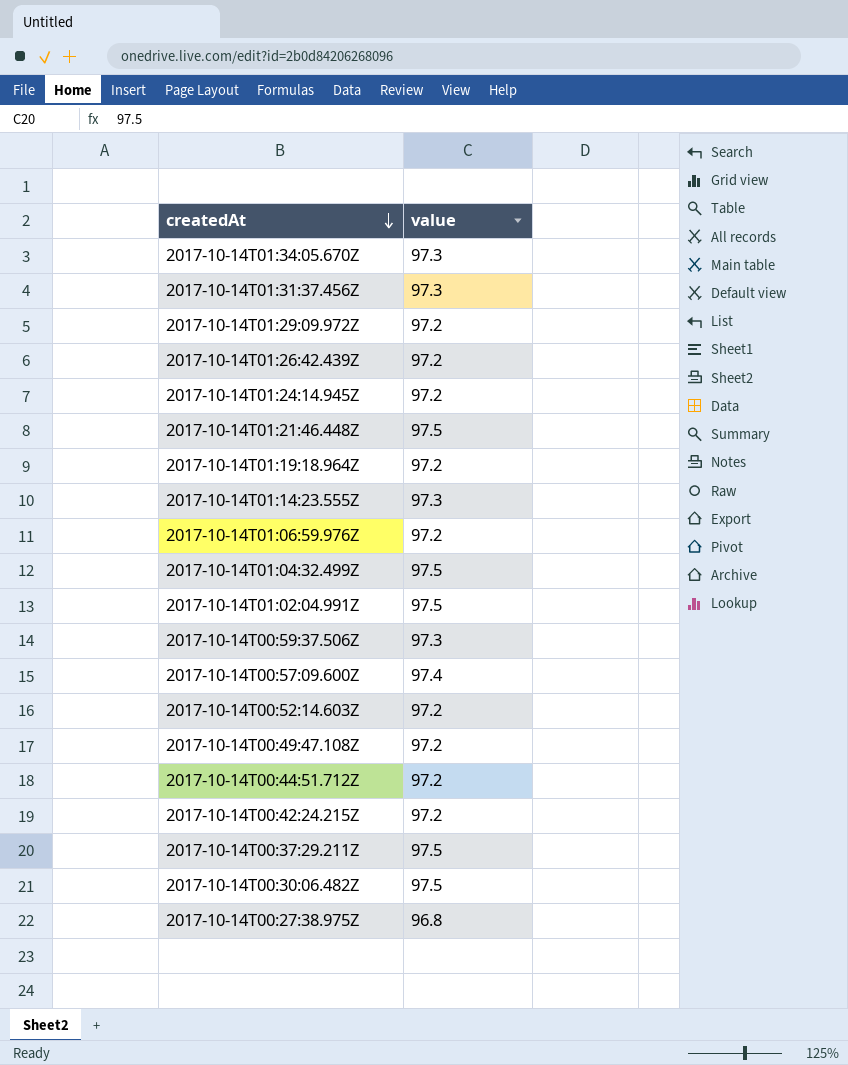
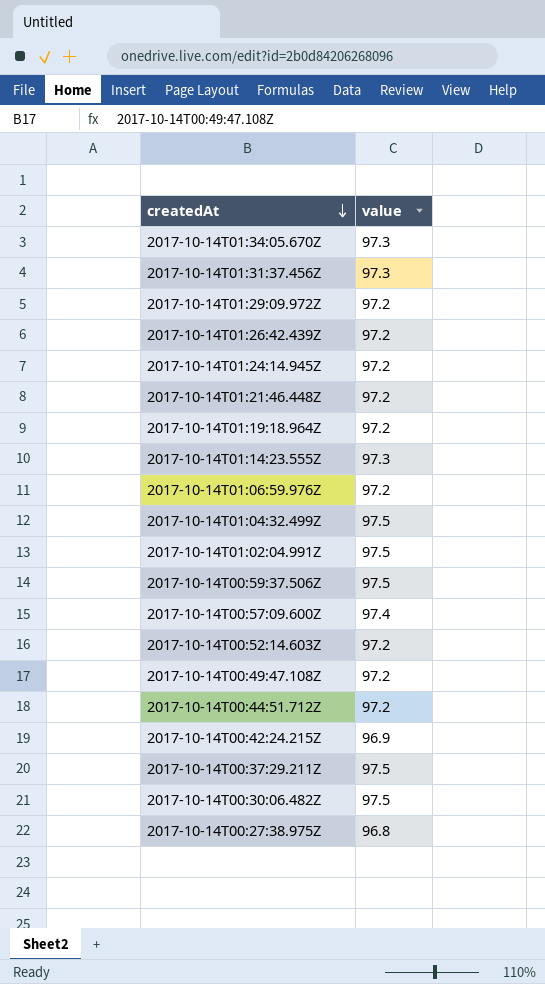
2017-10-14T01:21:46.448Z | value: 97.5 -> 97.2
2017-10-14T00:59:37.506Z | value: 97.3 -> 97.5
2017-10-14T00:42:24.215Z | value: 97.2 -> 96.9

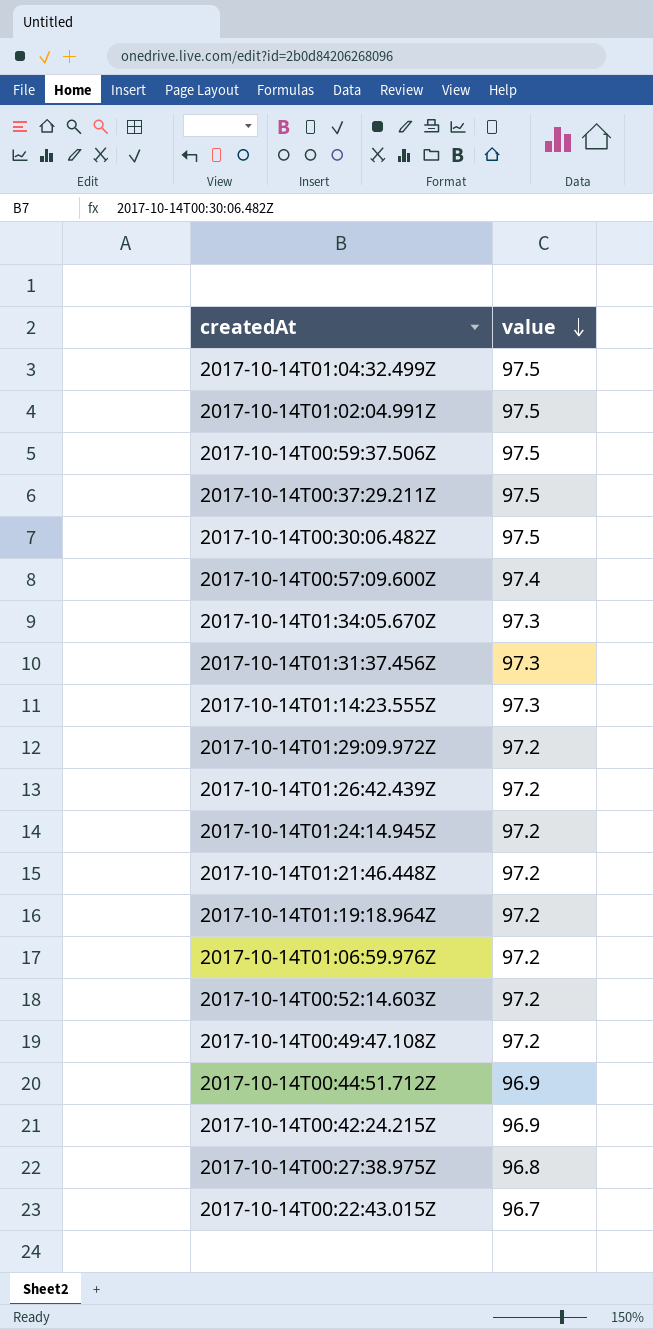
row order: createdAt descending -> value descending
2017-10-14T00:44:51.712Z | value: 97.2 -> 96.9
row 2017-10-14T00:22:43.015Z: none -> 96.7

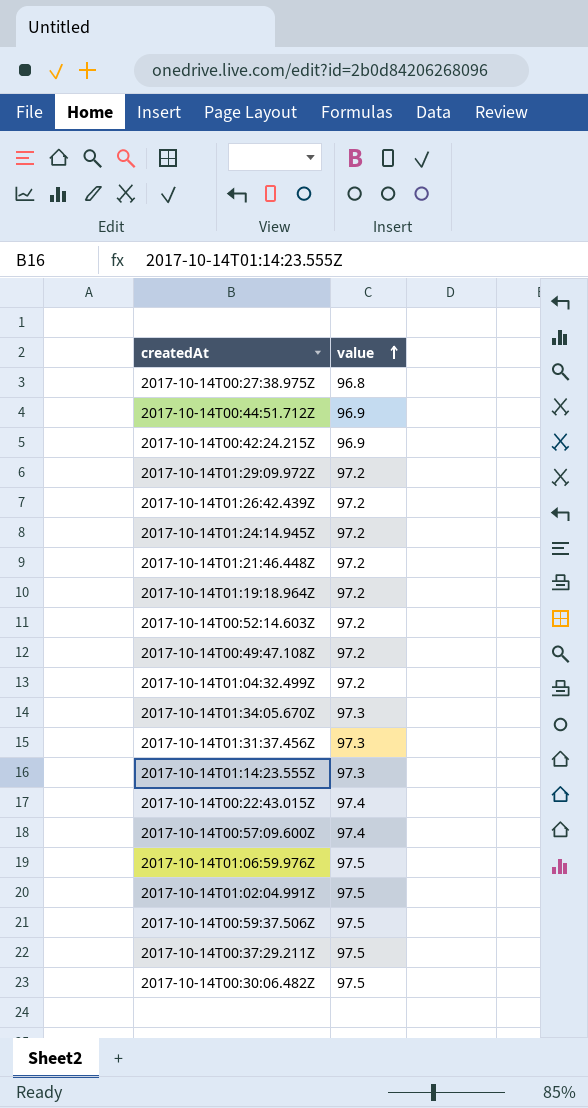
row order: value descending -> value ascending
2017-10-14T01:04:32.499Z | value: 97.5 -> 97.2
2017-10-14T00:22:43.015Z | value: 96.7 -> 97.4
2017-10-14T01:06:59.976Z | value: 97.2 -> 97.5

